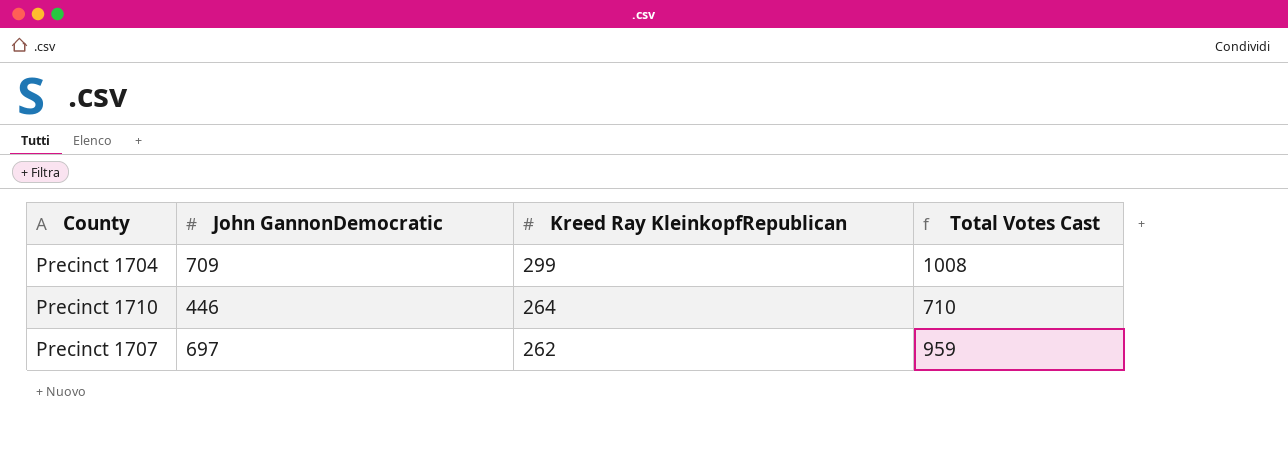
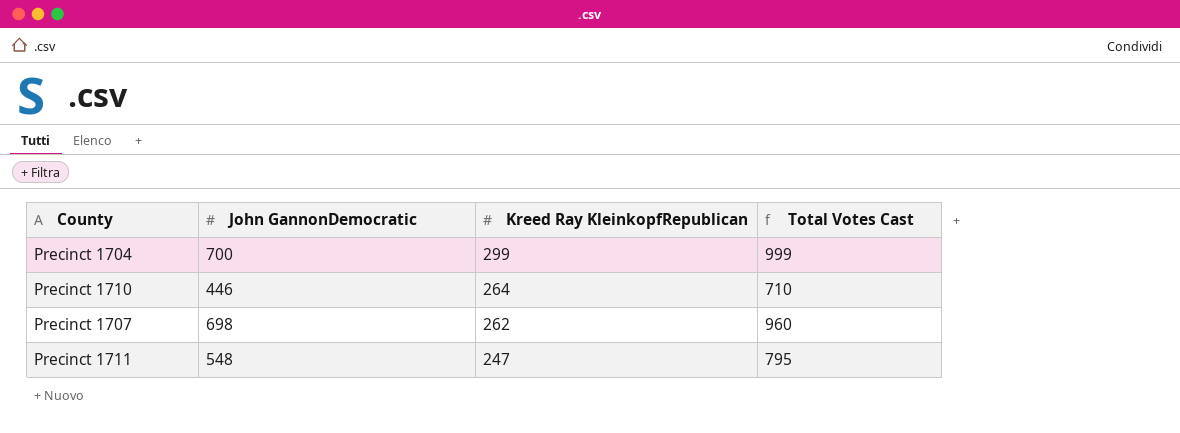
Precinct 1704 | John GannonDemocratic: 709 -> 700
Precinct 1704 | Total Votes Cast: 1008 -> 999
Precinct 1707 | John GannonDemocratic: 697 -> 698
Precinct 1707 | Total Votes Cast: 959 -> 960
row Precinct 1711: none -> 548 | 247 | 795

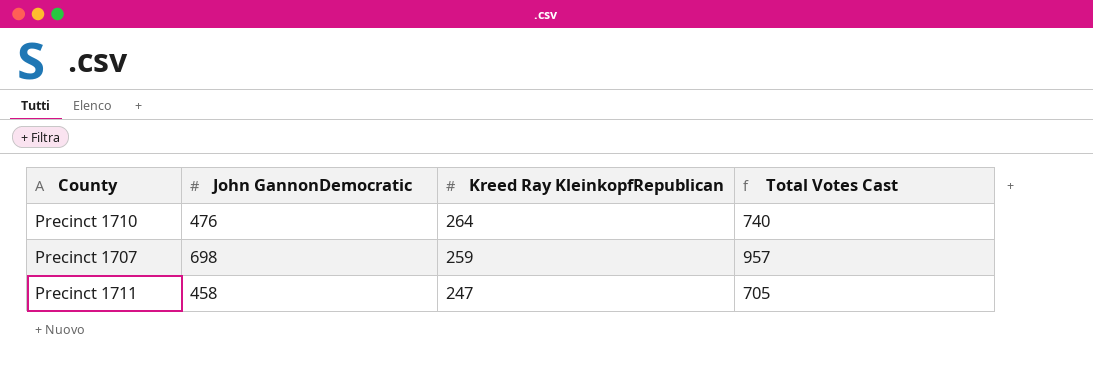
row Precinct 1704: 700 | 299 | 999 -> none
Precinct 1710 | John GannonDemocratic: 446 -> 476
Precinct 1710 | Total Votes Cast: 710 -> 740
Precinct 1707 | Kreed Ray KleinkopfRepublican: 262 -> 259
Precinct 1707 | Total Votes Cast: 960 -> 957
Precinct 1711 | John GannonDemocratic: 548 -> 458
Precinct 1711 | Total Votes Cast: 795 -> 705

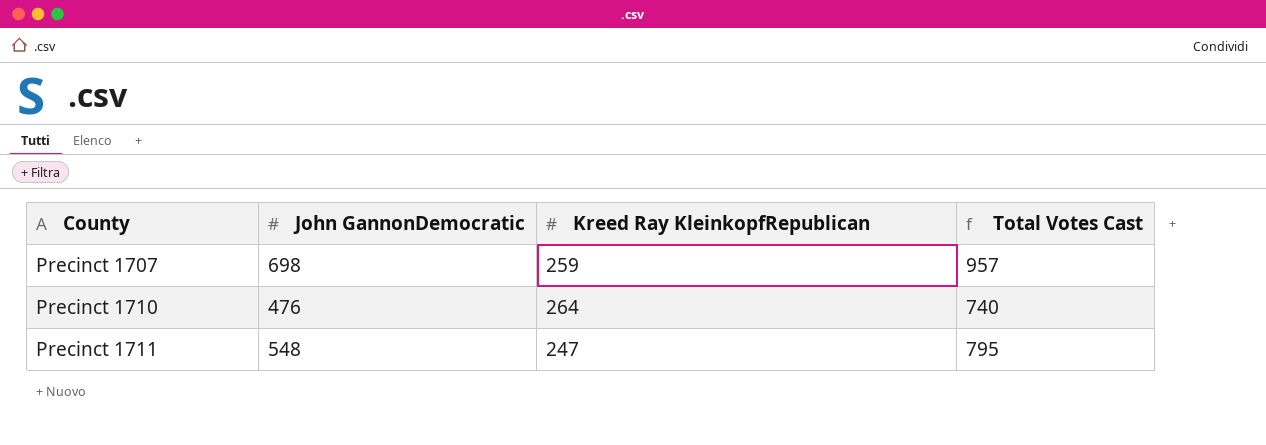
row order: Kreed Ray KleinkopfRepublican descending -> County ascending
Precinct 1711 | John GannonDemocratic: 458 -> 548
Precinct 1711 | Total Votes Cast: 705 -> 795

